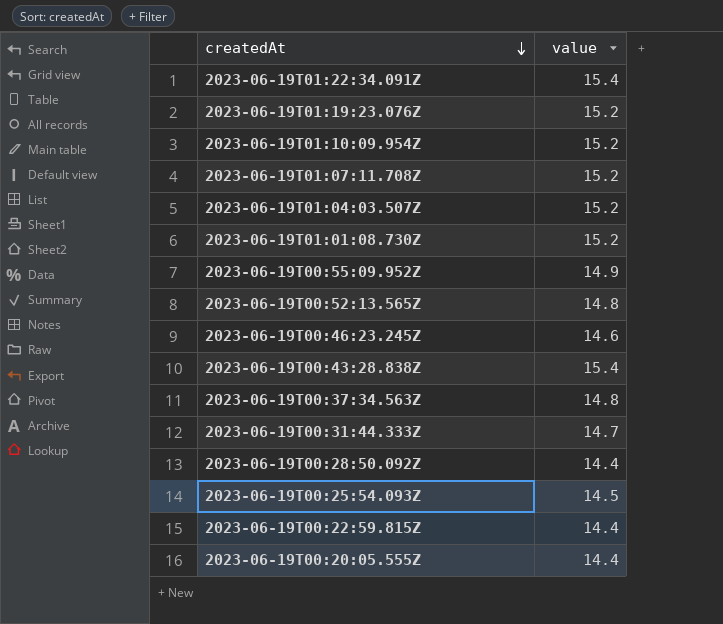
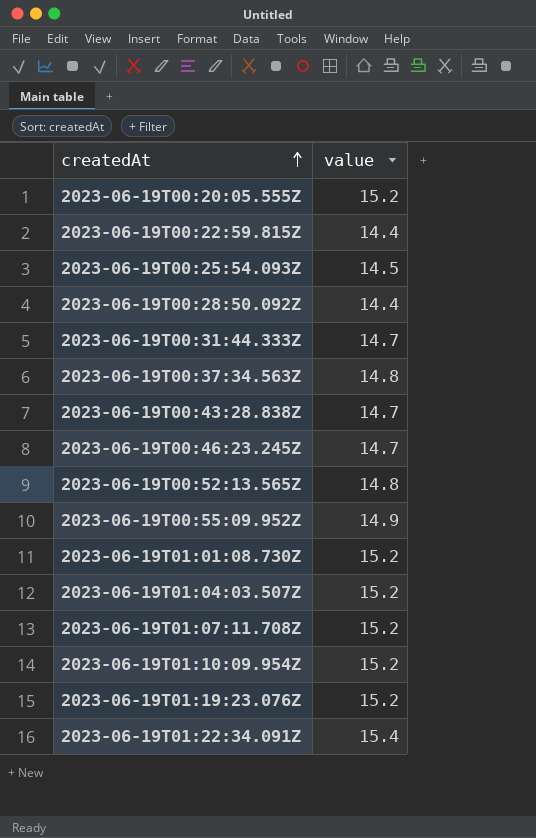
row order: createdAt descending -> createdAt ascending
2023-06-19T00:20:05.555Z | value: 14.4 -> 15.2
2023-06-19T00:43:28.838Z | value: 15.4 -> 14.7
2023-06-19T00:46:23.245Z | value: 14.6 -> 14.7

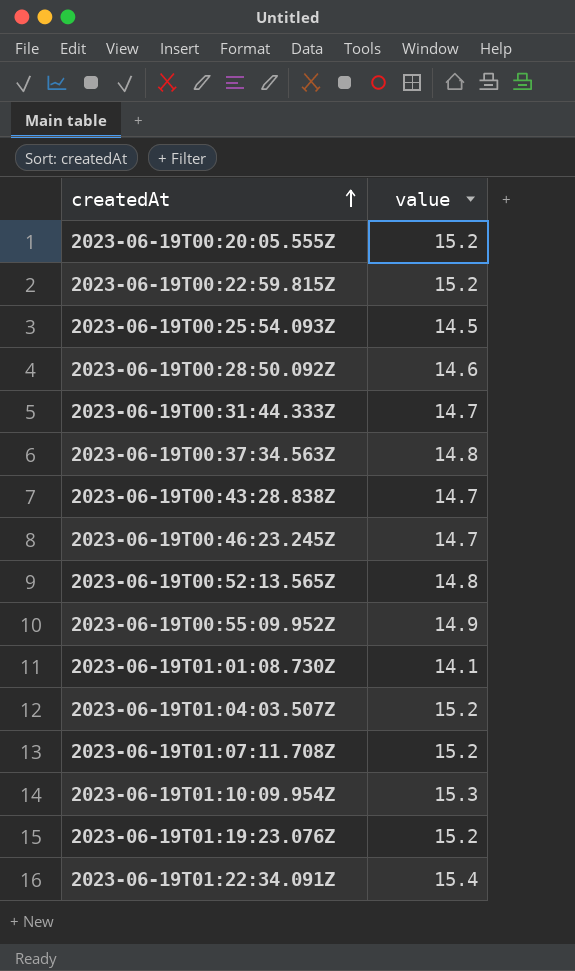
2023-06-19T00:22:59.815Z | value: 14.4 -> 15.2
2023-06-19T00:28:50.092Z | value: 14.4 -> 14.6
2023-06-19T01:01:08.730Z | value: 15.2 -> 14.1
2023-06-19T01:10:09.954Z | value: 15.2 -> 15.3

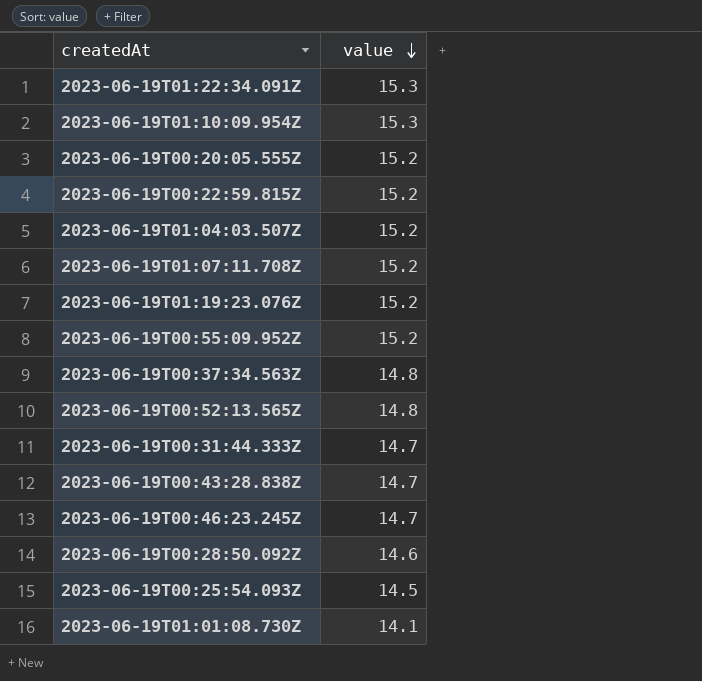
row order: createdAt ascending -> value descending
2023-06-19T01:22:34.091Z | value: 15.4 -> 15.3
2023-06-19T00:55:09.952Z | value: 14.9 -> 15.2

